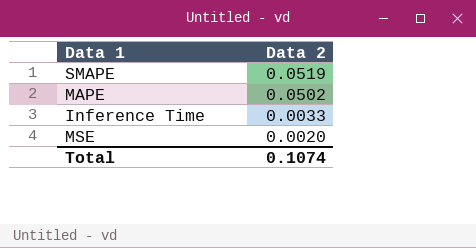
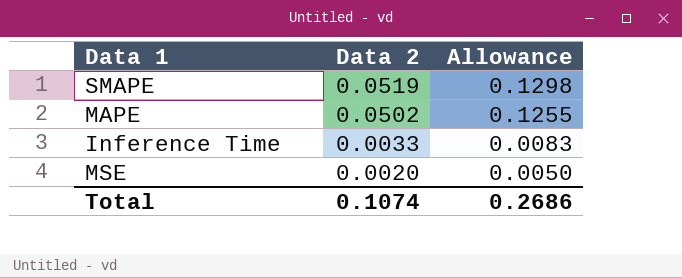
column Allowance | formula: none -> [Data 2] * 2.5

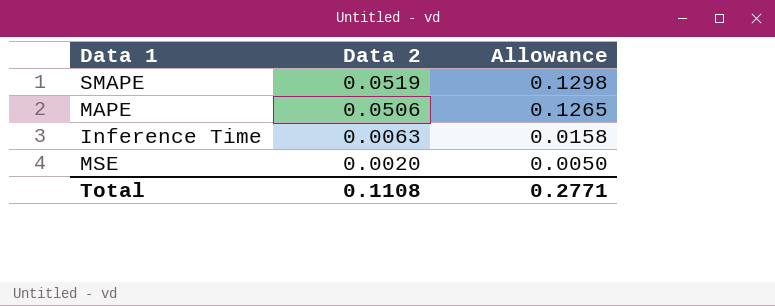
MAPE | Data 2: 0.0502 -> 0.0506
MAPE | Allowance: 0.1255 -> 0.1265
Inference Time | Data 2: 0.0033 -> 0.0063
Inference Time | Allowance: 0.0083 -> 0.0158
Total | Data 2: 0.1074 -> 0.1108
Total | Allowance: 0.2686 -> 0.2771

